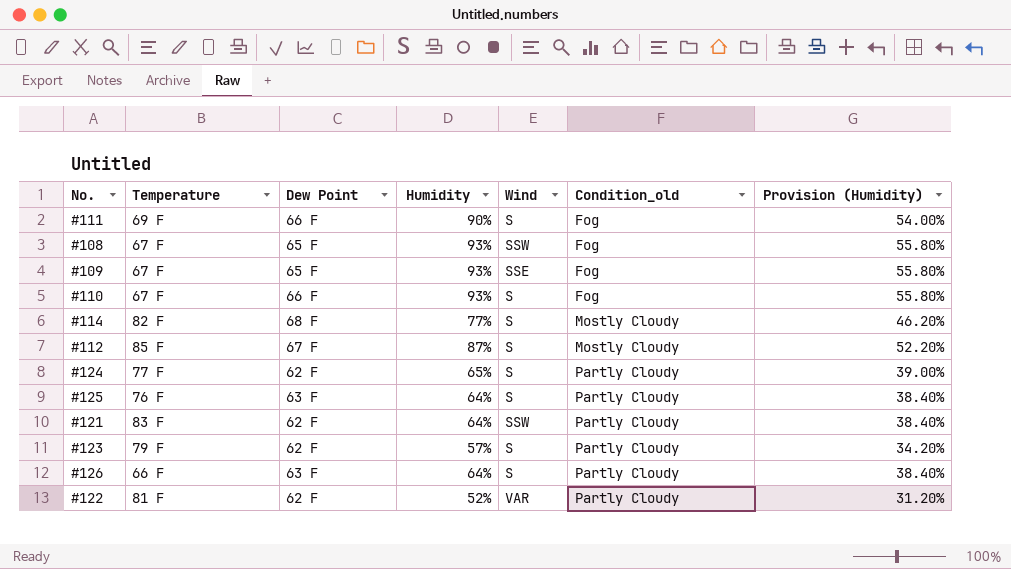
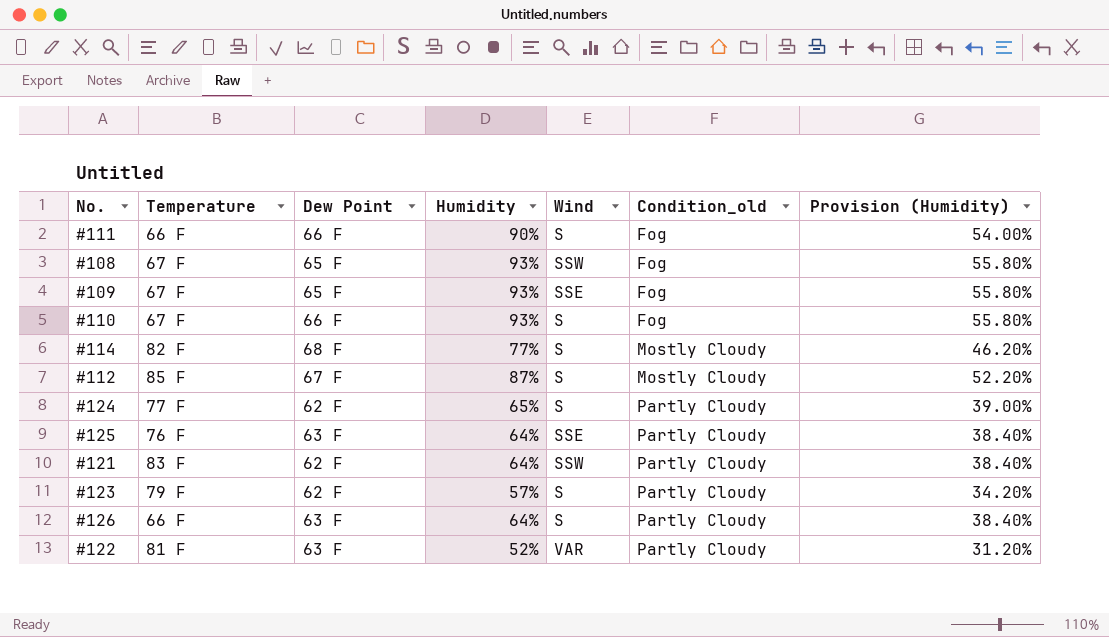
#111 | Temperature: 69 F -> 66 F
#125 | Wind: S -> SSE
#122 | Dew Point: 62 F -> 63 F

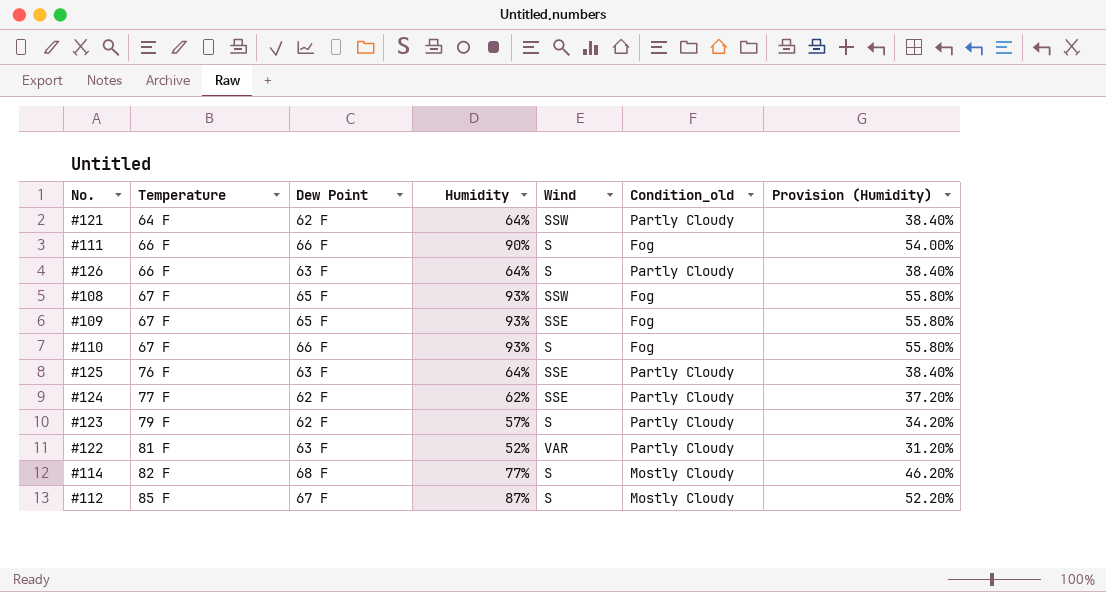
row order: Condition_old ascending -> Temperature ascending
#121 | Temperature: 83 F -> 64 F
#124 | Humidity: 65% -> 62%
#124 | Wind: S -> SSE
#124 | Provision (Humidity): 39.00% -> 37.20%

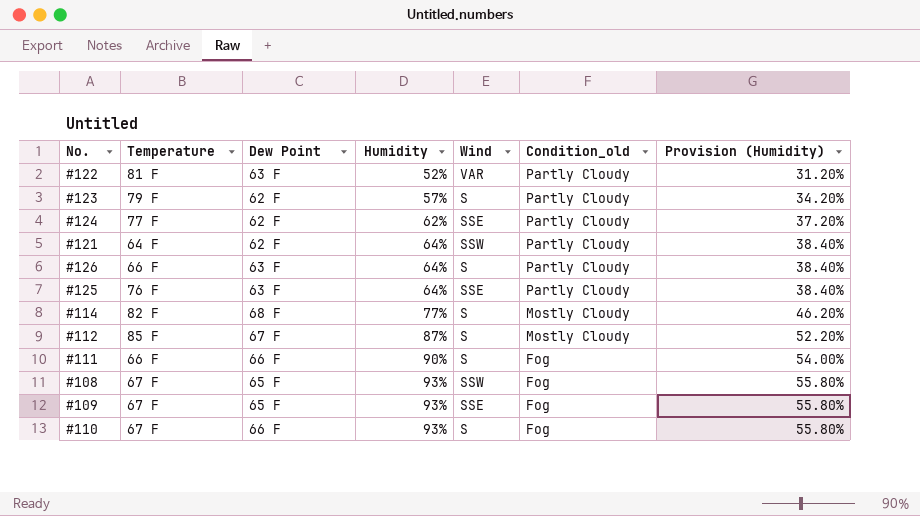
row order: Temperature ascending -> Humidity ascending

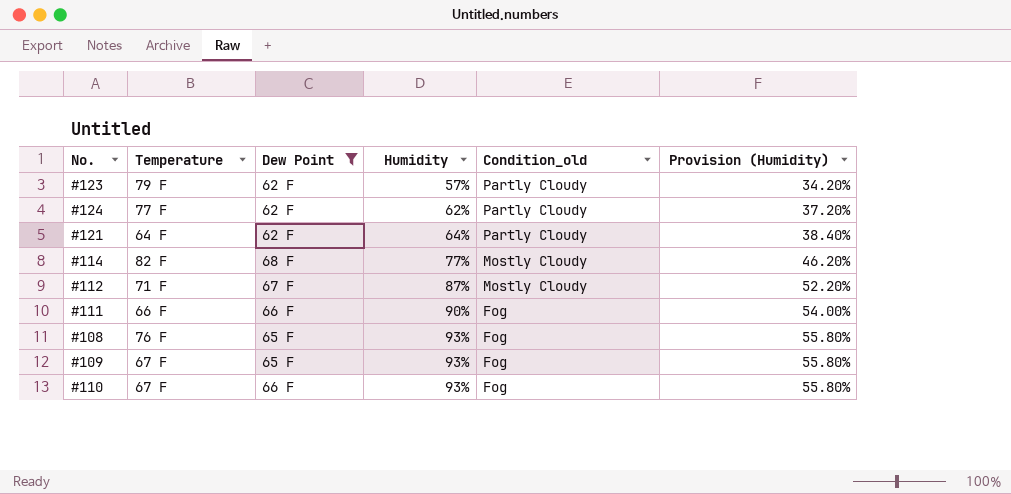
filter: none -> Dew Point != 63 F
column Wind | position: 5 -> none
#112 | Temperature: 85 F -> 71 F
#108 | Temperature: 67 F -> 76 F

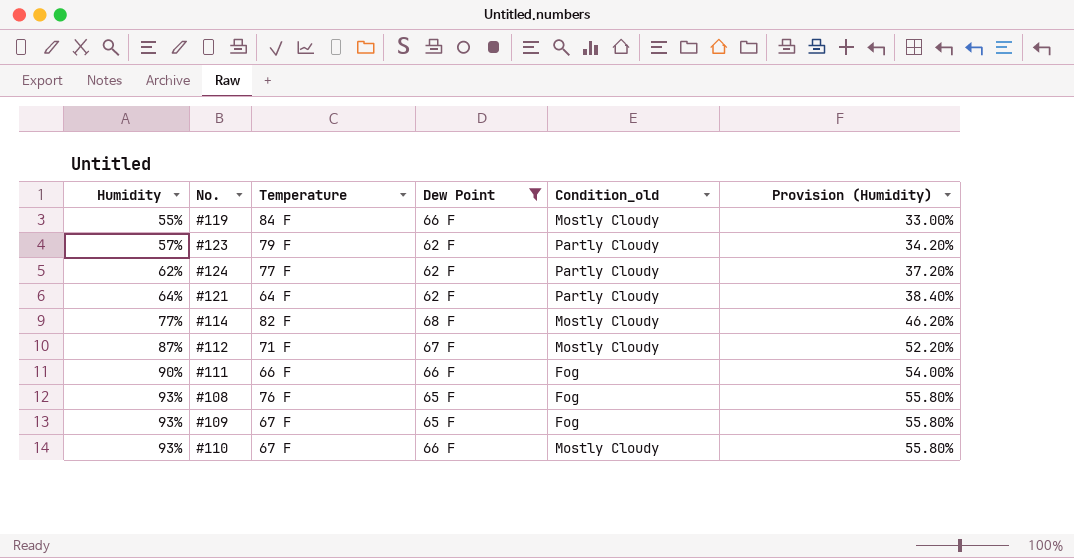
column Humidity | position: 4 -> 1
row #119: none -> 55% | 84 F | 66 F | Mostly Cloudy | 33.00%
#110 | Condition_old: Fog -> Mostly Cloudy

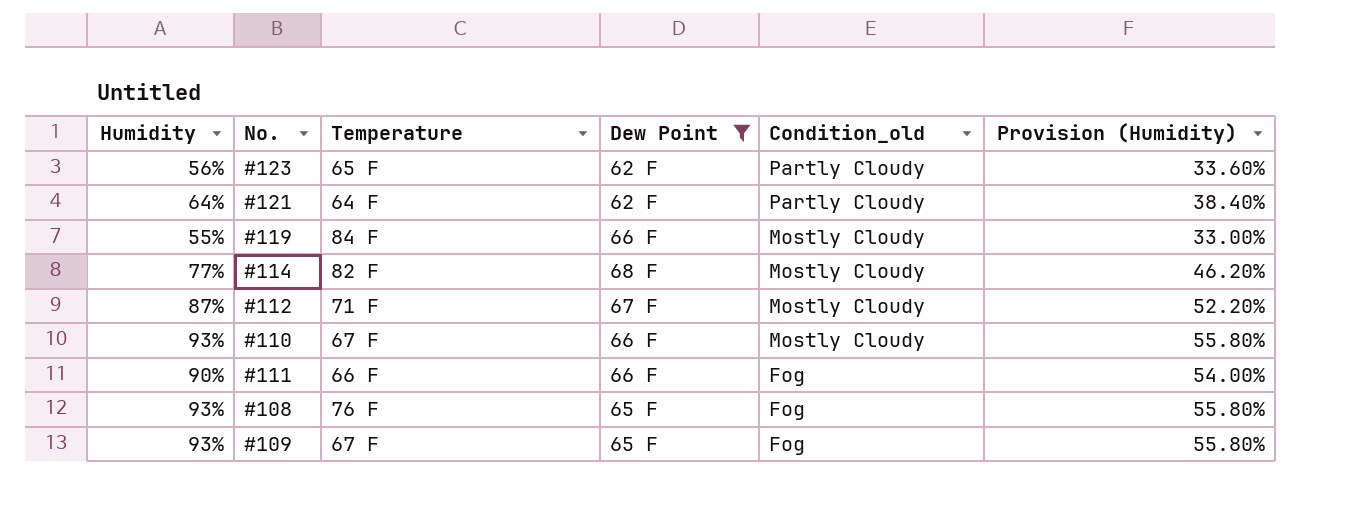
row order: Humidity ascending -> Condition_old descending
row #124: 62% | 77 F | 62 F | Partly Cloudy | 37.20% -> none
#123 | Humidity: 57% -> 56%
#123 | Temperature: 79 F -> 65 F
#123 | Provision (Humidity): 34.20% -> 33.60%

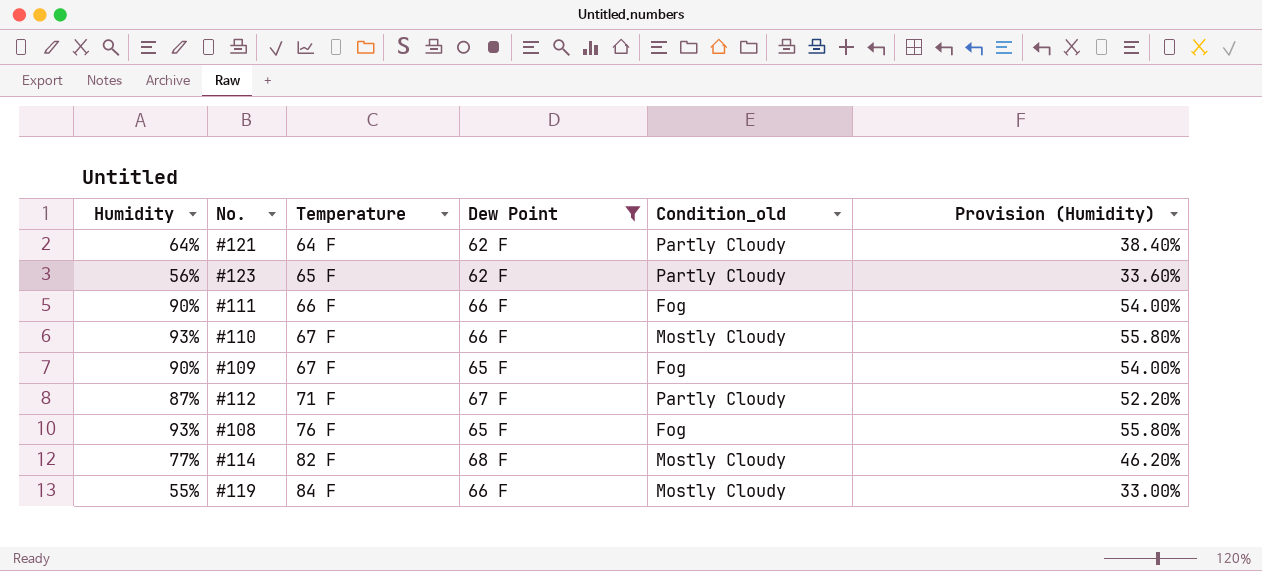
row order: Condition_old descending -> Temperature ascending
#109 | Humidity: 93% -> 90%
#109 | Provision (Humidity): 55.80% -> 54.00%
#112 | Condition_old: Mostly Cloudy -> Partly Cloudy

